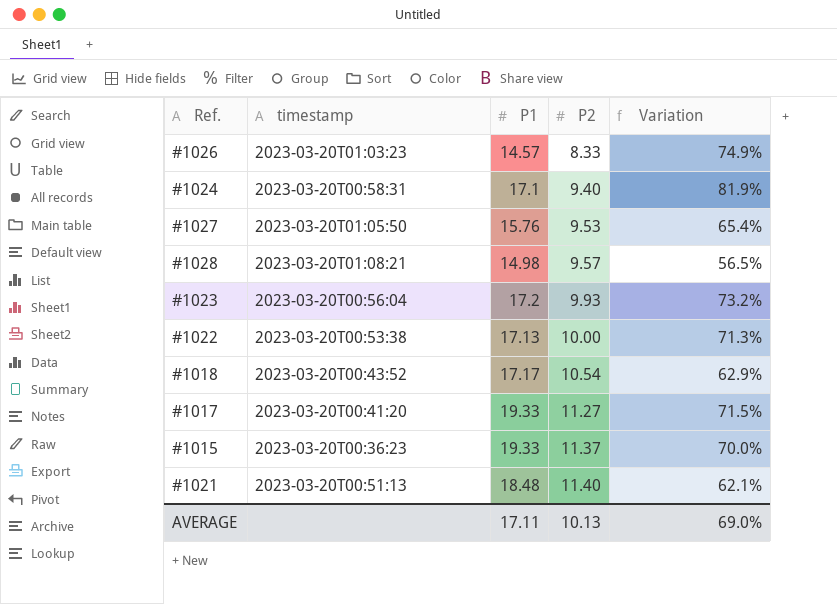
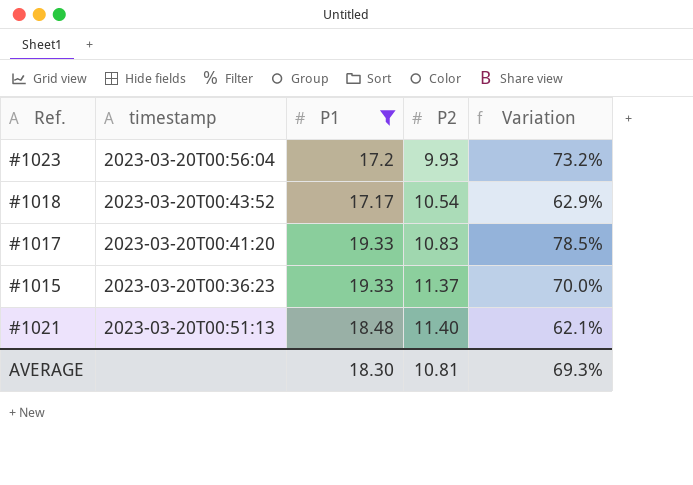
filter: none -> P1 >= 17.17
#1017 | P2: 11.27 -> 10.83
#1017 | Variation: 71.5% -> 78.5%
AVERAGE | P1: 17.11 -> 18.30
AVERAGE | P2: 10.13 -> 10.81
AVERAGE | Variation: 69.0% -> 69.3%

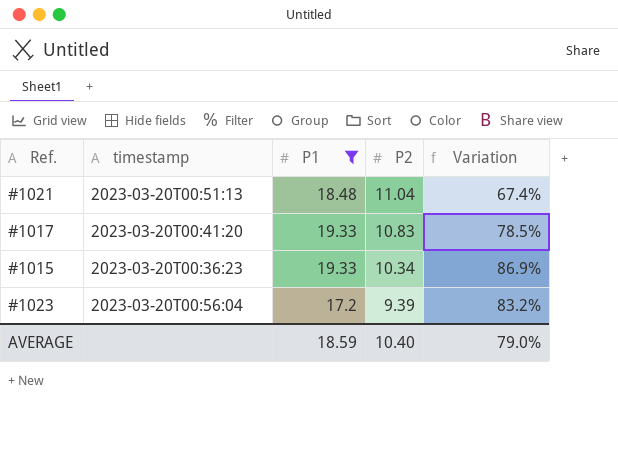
row order: P2 ascending -> P2 descending
row #1018: 2023-03-20T00:43:52 | 17.17 | 10.54 | 62.9% -> none
#1021 | P2: 11.40 -> 11.04
#1021 | Variation: 62.1% -> 67.4%
#1015 | P2: 11.37 -> 10.34
#1015 | Variation: 70.0% -> 86.9%
#1023 | P2: 9.93 -> 9.39
#1023 | Variation: 73.2% -> 83.2%
AVERAGE | P1: 18.30 -> 18.59
AVERAGE | P2: 10.81 -> 10.40
AVERAGE | Variation: 69.3% -> 79.0%

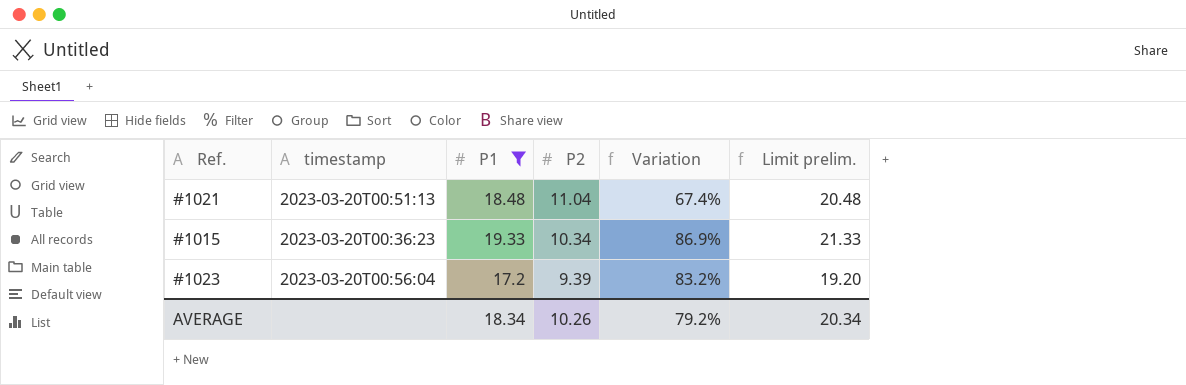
column Limit prelim. | formula: none -> [P1] + 2
row #1017: 2023-03-20T00:41:20 | 19.33 | 10.83 | 78.5% -> none
AVERAGE | P1: 18.59 -> 18.34
AVERAGE | P2: 10.40 -> 10.26
AVERAGE | Variation: 79.0% -> 79.2%

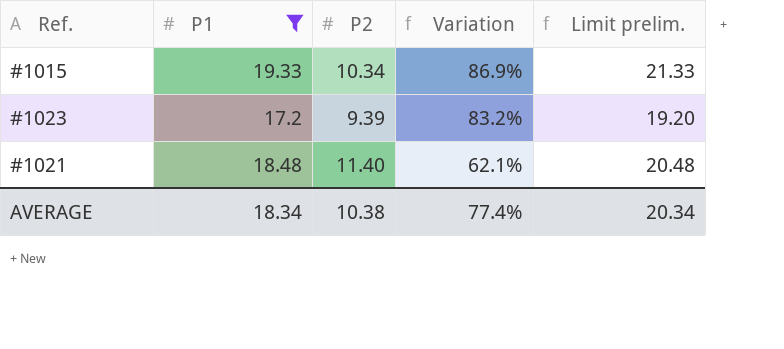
row order: P2 descending -> Variation descending
column timestamp | position: 2 -> none
#1021 | P2: 11.04 -> 11.40
#1021 | Variation: 67.4% -> 62.1%
AVERAGE | P2: 10.26 -> 10.38
AVERAGE | Variation: 79.2% -> 77.4%

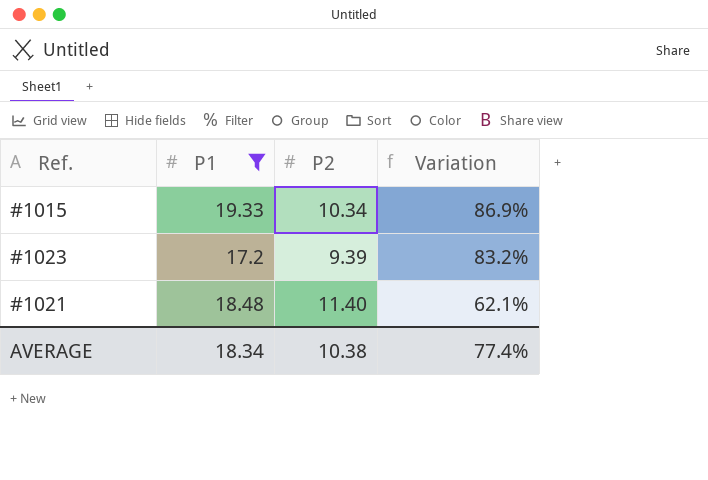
column Limit prelim. | formula: [P1] + 2 -> none

